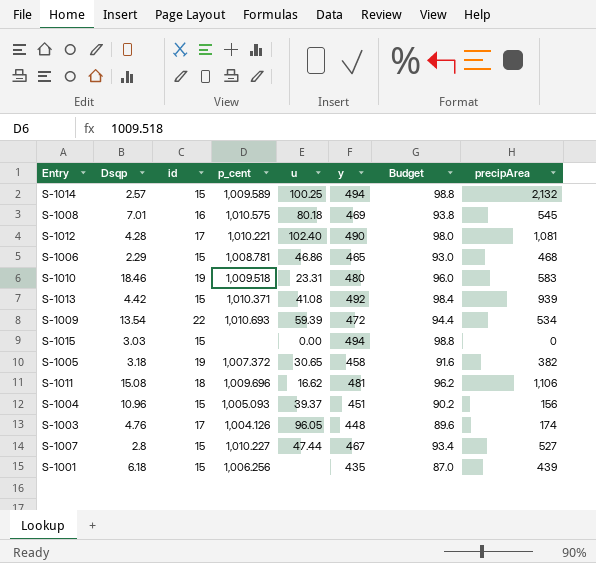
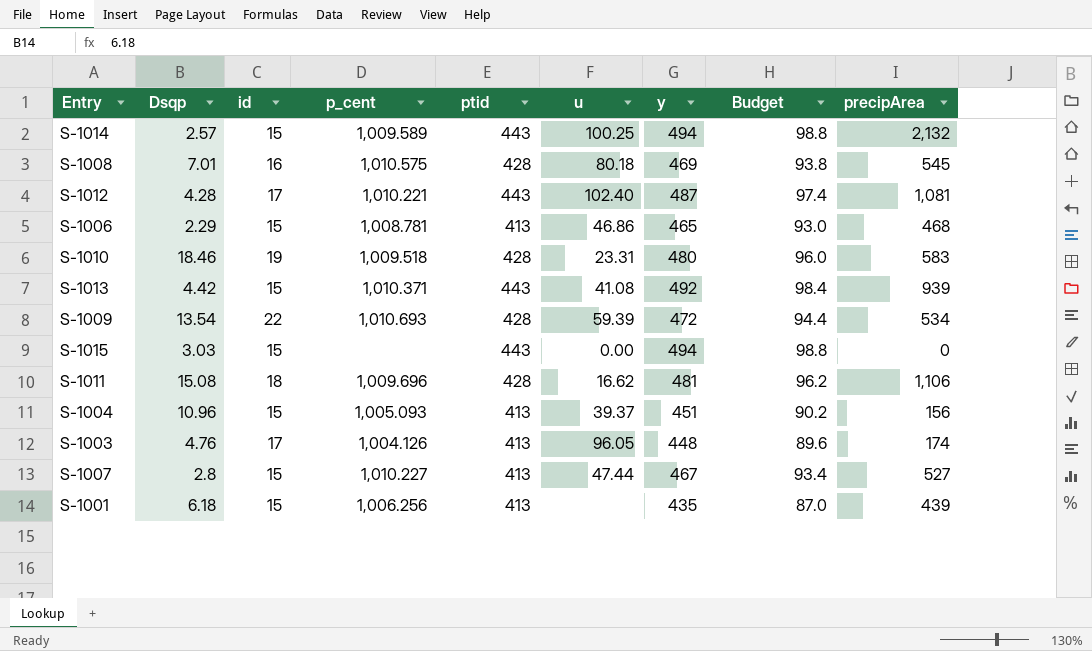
column ptid | position: none -> 5
row S-1005: 3.18 | 19 | 1,007.372 | 30.65 | 458 | 91.6 | 382 -> none
S-1012 | y: 490 -> 487
S-1012 | Budget: 98.0 -> 97.4

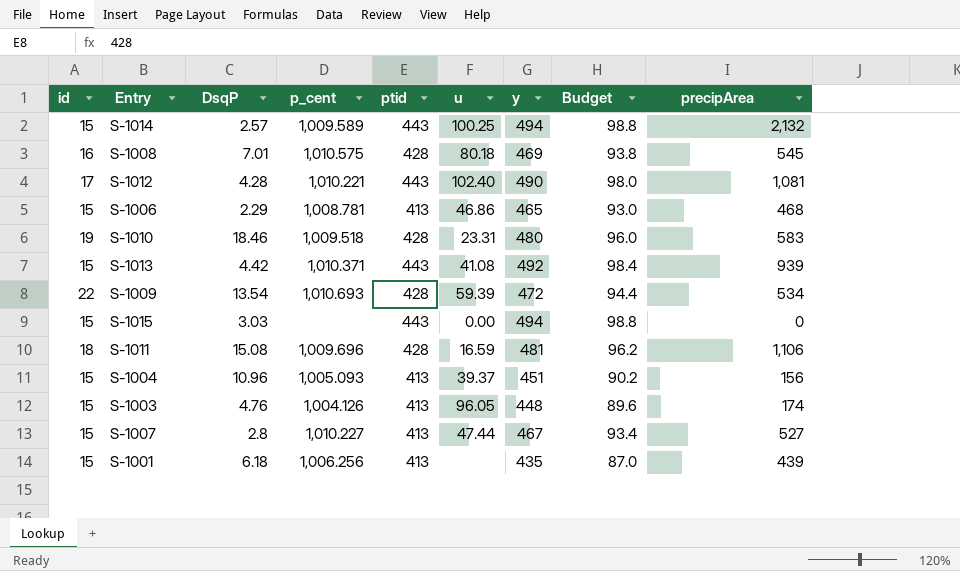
column id | position: 3 -> 1
column name: Dsqp -> DsqP
S-1012 | y: 487 -> 490
S-1012 | Budget: 97.4 -> 98.0
S-1011 | u: 16.62 -> 16.59
S-1003 | id: 17 -> 15

